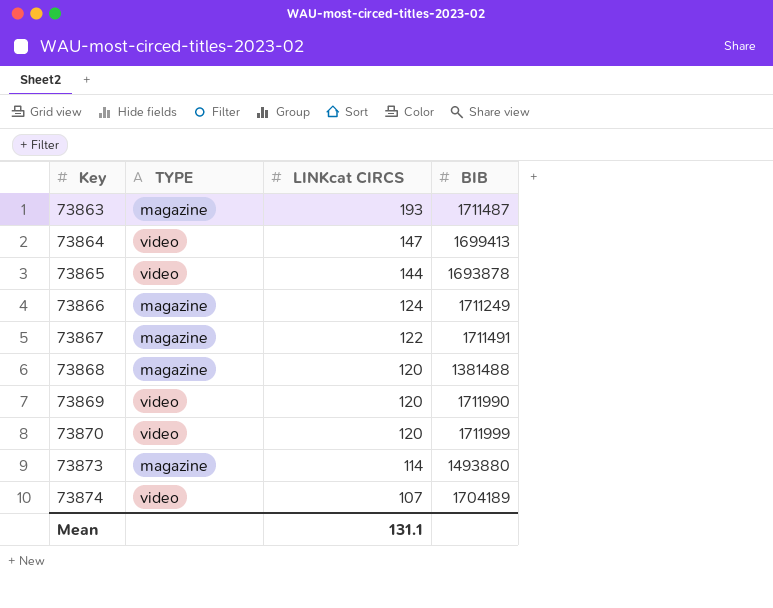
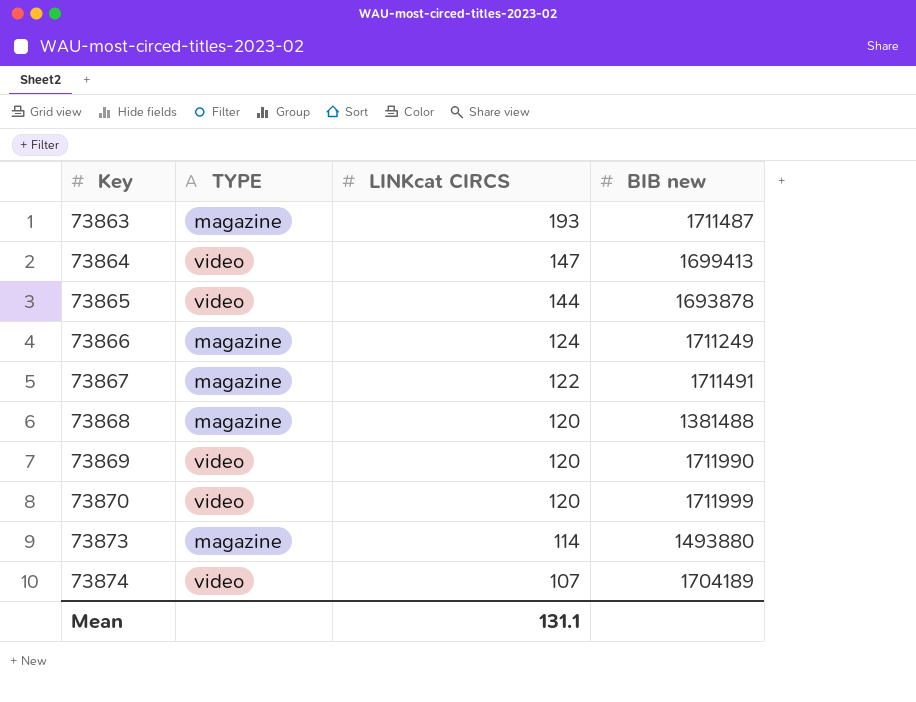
column name: BIB -> BIB new

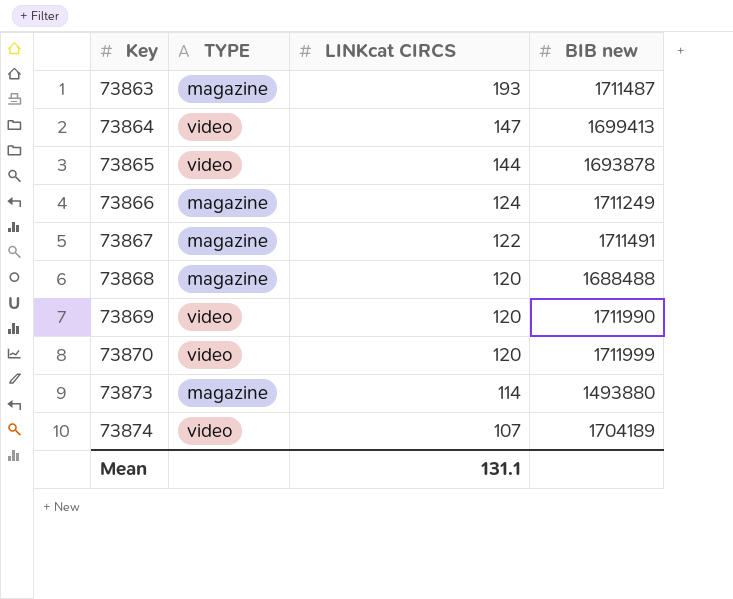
73868 | BIB new: 1381488 -> 1688488

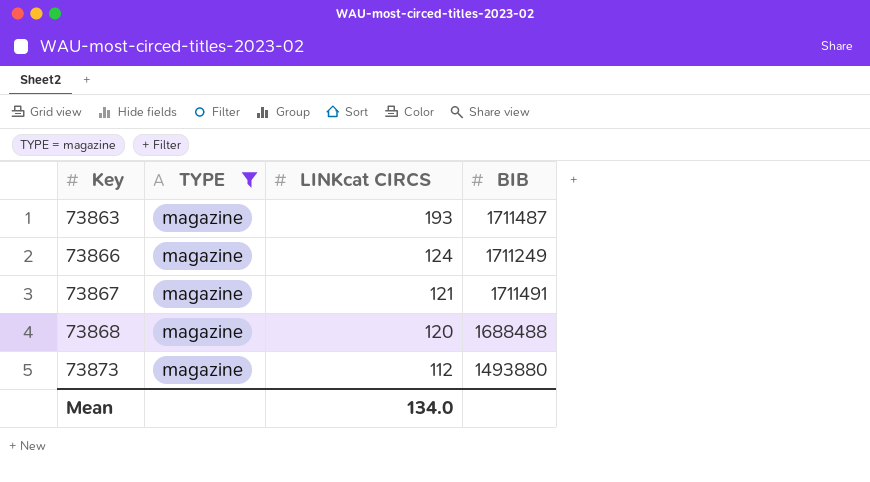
filter: none -> TYPE = magazine
column name: BIB new -> BIB
73867 | LINKcat CIRCS: 122 -> 121
73873 | LINKcat CIRCS: 114 -> 112
Mean | LINKcat CIRCS: 131.1 -> 134.0

